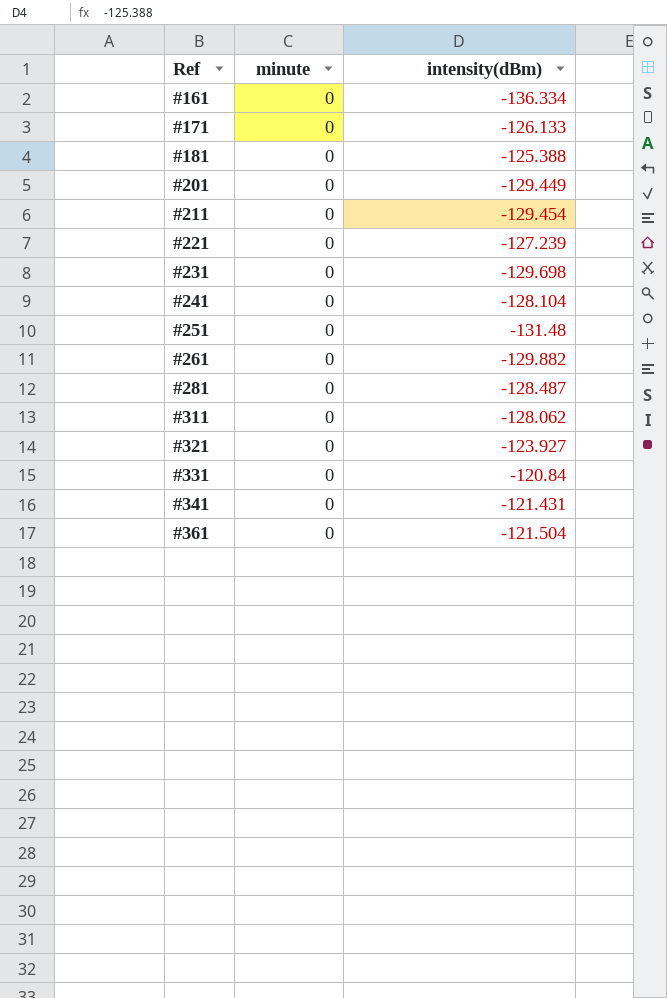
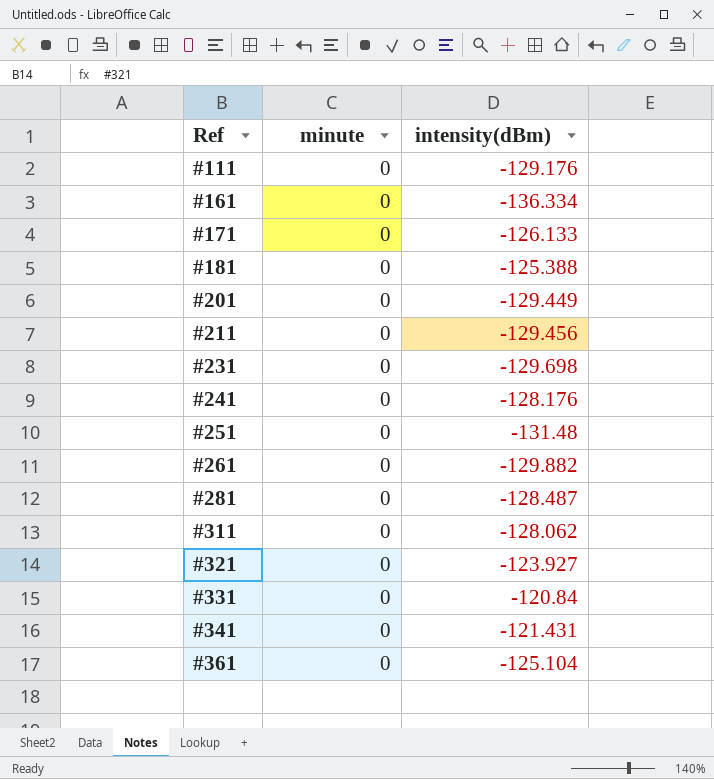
row #221: 0 | -127.239 -> none
row #111: none -> 0 | -129.176
#211 | intensity(dBm): -129.454 -> -129.456
#241 | intensity(dBm): -128.104 -> -128.176
#361 | intensity(dBm): -121.504 -> -125.104

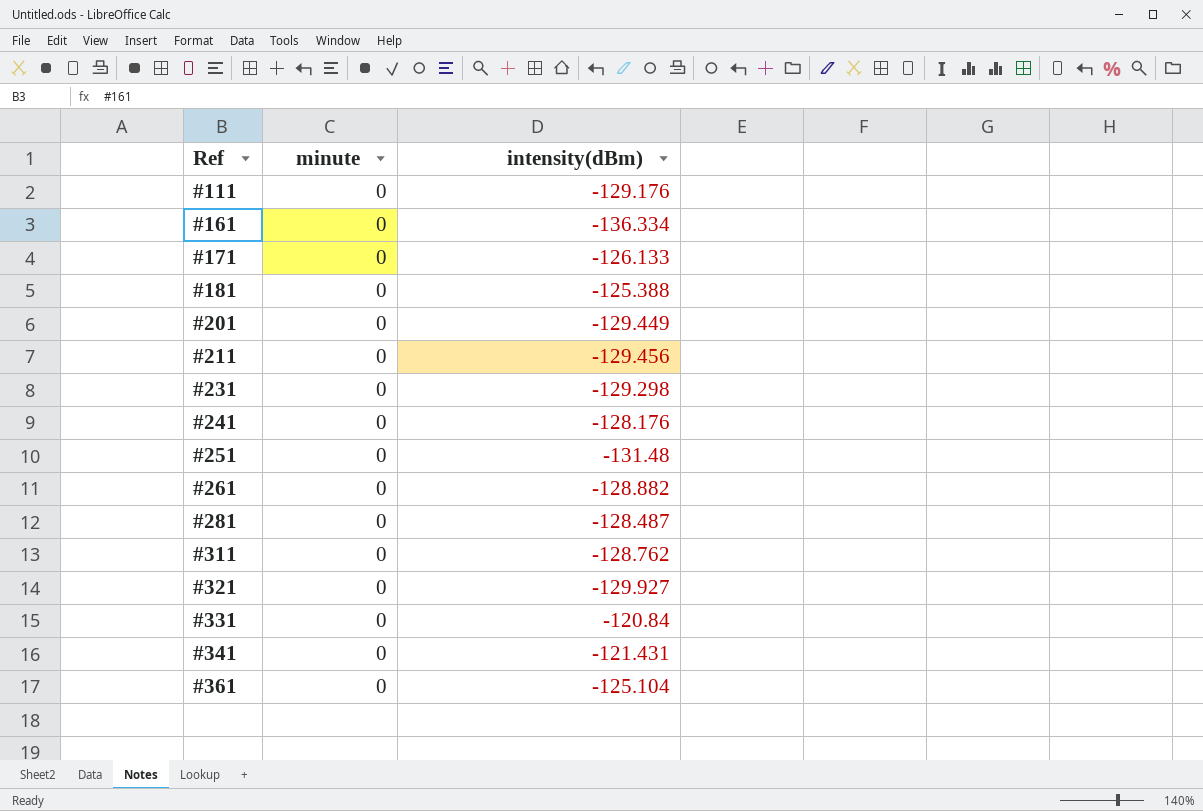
#231 | intensity(dBm): -129.698 -> -129.298
#261 | intensity(dBm): -129.882 -> -128.882
#311 | intensity(dBm): -128.062 -> -128.762
#321 | intensity(dBm): -123.927 -> -129.927

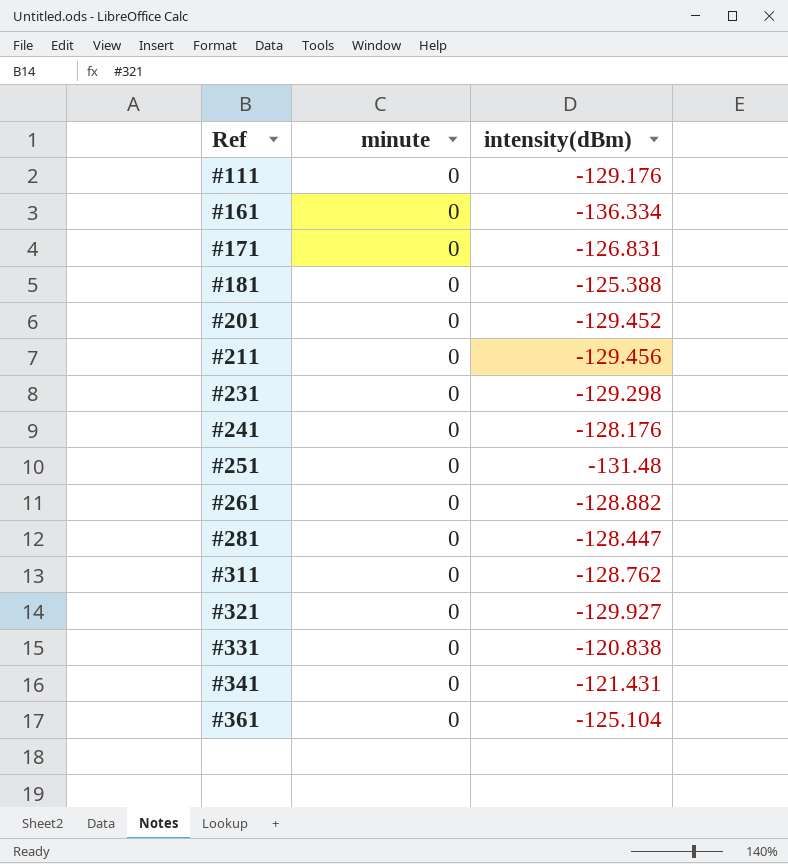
#171 | intensity(dBm): -126.133 -> -126.831
#201 | intensity(dBm): -129.449 -> -129.452
#281 | intensity(dBm): -128.487 -> -128.447
#331 | intensity(dBm): -120.84 -> -120.838

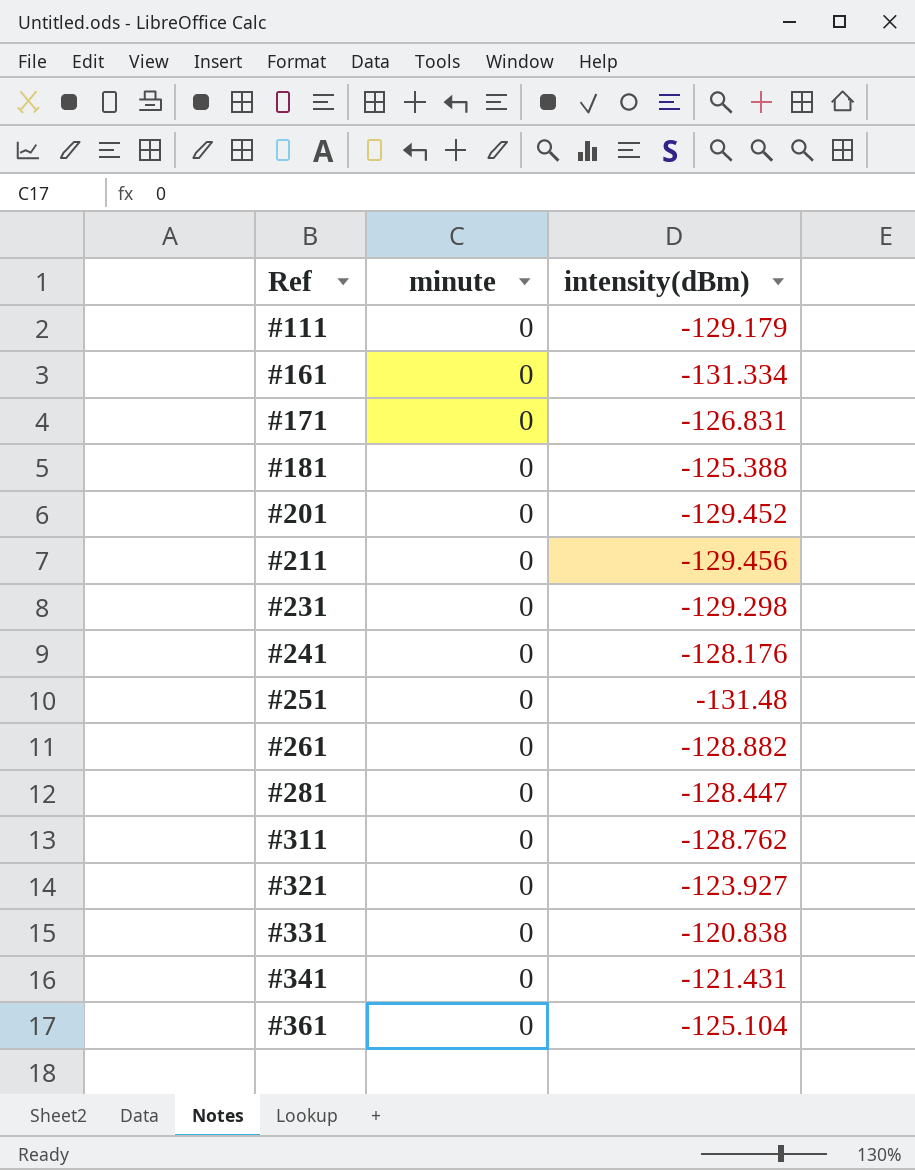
#111 | intensity(dBm): -129.176 -> -129.179
#161 | intensity(dBm): -136.334 -> -131.334
#321 | intensity(dBm): -129.927 -> -123.927

